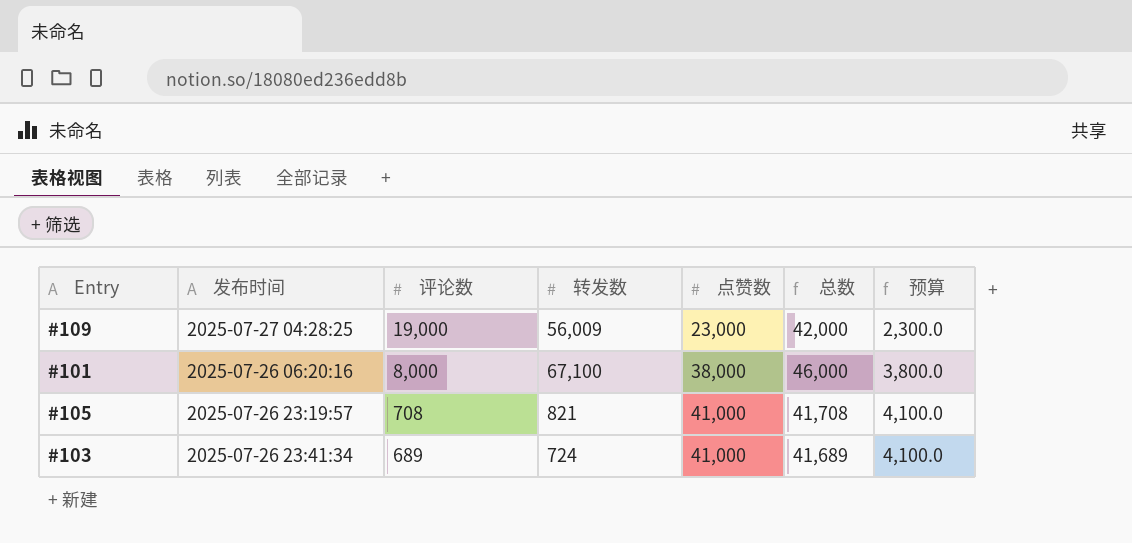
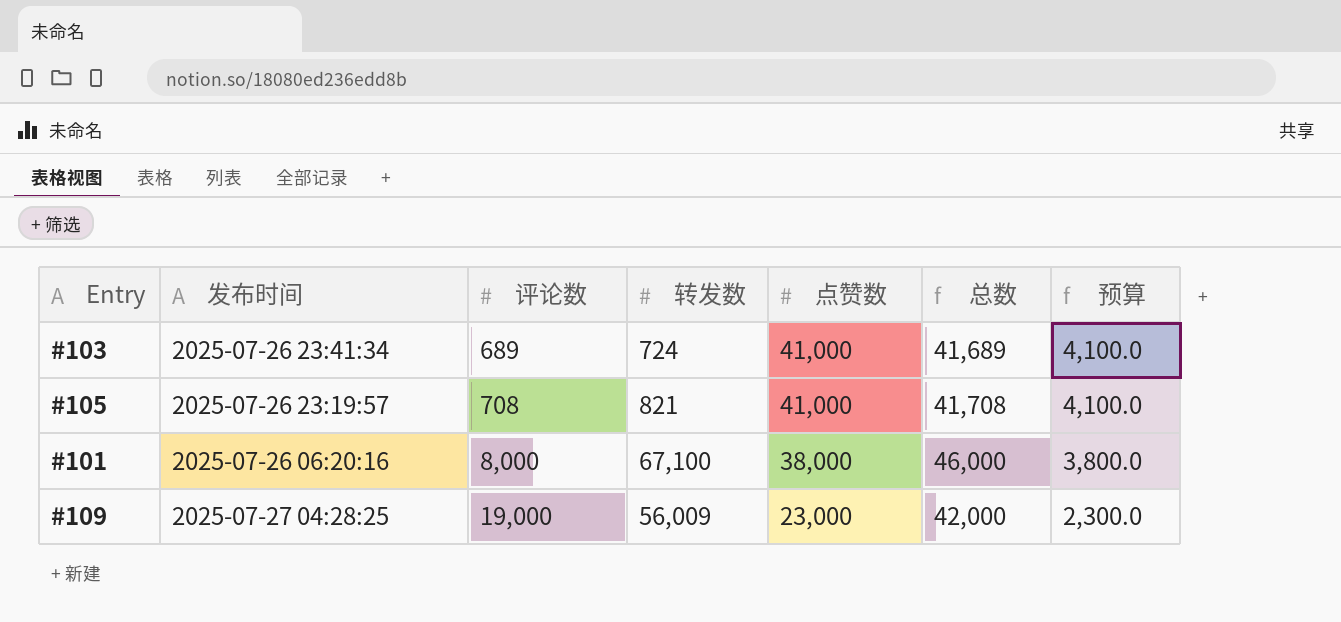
row order: 评论数 descending -> 评论数 ascending

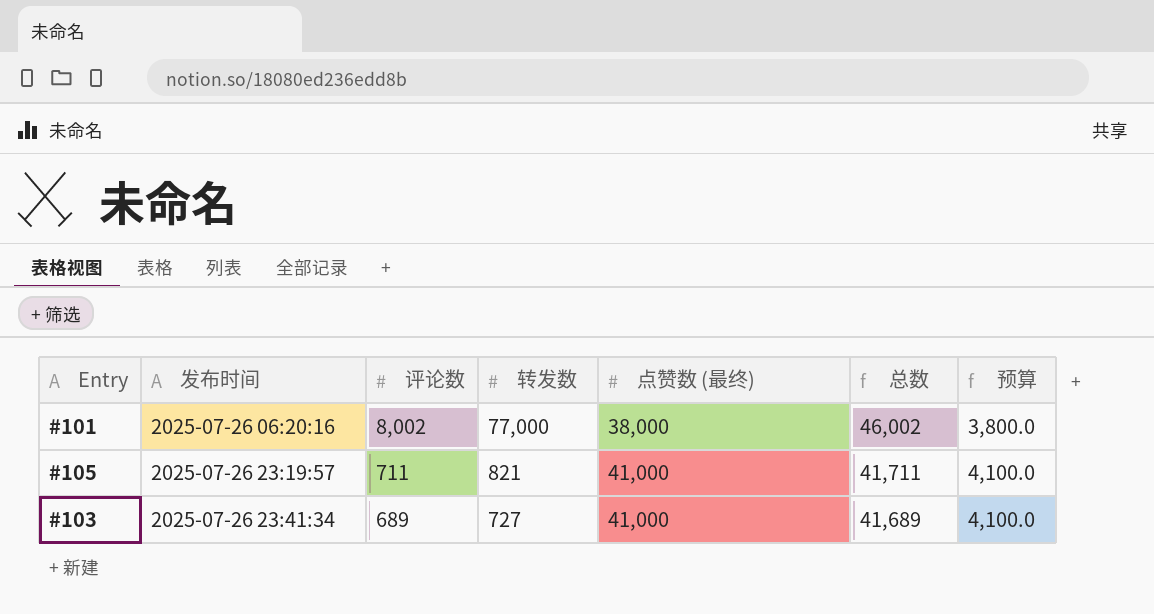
row order: 评论数 ascending -> 发布时间 ascending
column name: 点赞数 -> 点赞数 (最终)
row #109: 2025-07-27 04:28:25 | 19,000 | 56,009 | 23,000 | 42,000 | 2,300.0 -> none
#101 | 评论数: 8,000 -> 8,002
#101 | 转发数: 67,100 -> 77,000
#101 | 总数: 46,000 -> 46,002
#105 | 评论数: 708 -> 711
#105 | 总数: 41,708 -> 41,711
#103 | 转发数: 724 -> 727

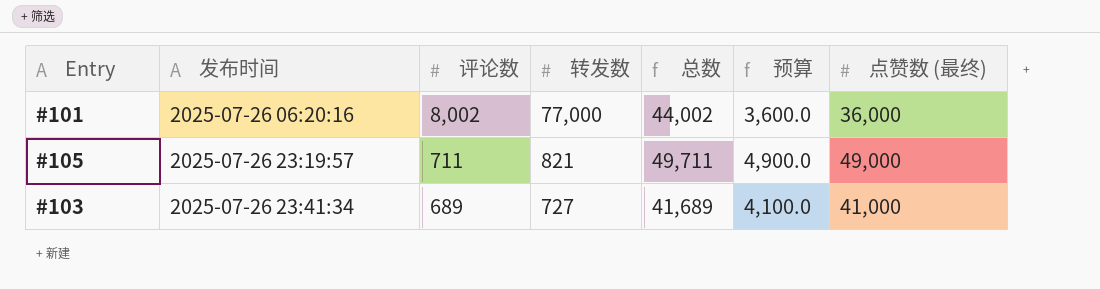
column 点赞数 (最终) | position: 5 -> 7
#101 | 总数: 46,002 -> 44,002
#101 | 预算: 3,800.0 -> 3,600.0
#101 | 点赞数 (最终): 38,000 -> 36,000
#105 | 总数: 41,711 -> 49,711
#105 | 预算: 4,100.0 -> 4,900.0
#105 | 点赞数 (最终): 41,000 -> 49,000

